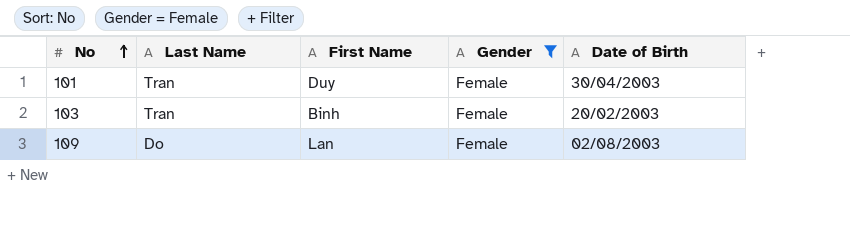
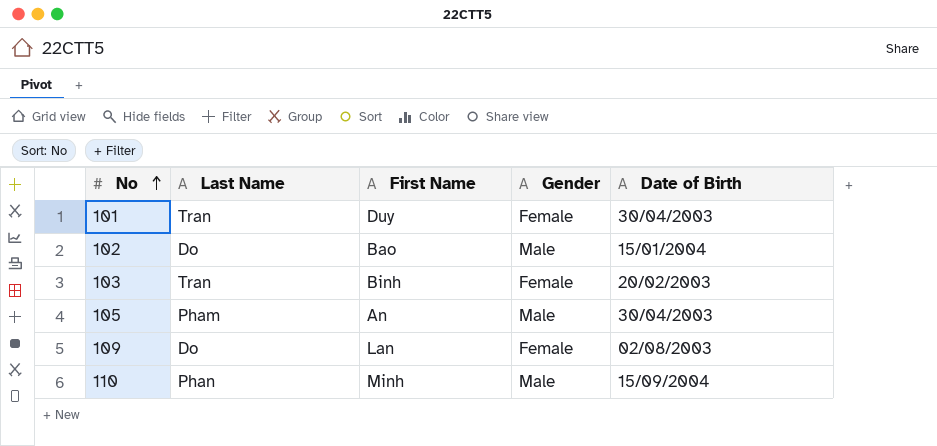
filter: Gender = Female -> none

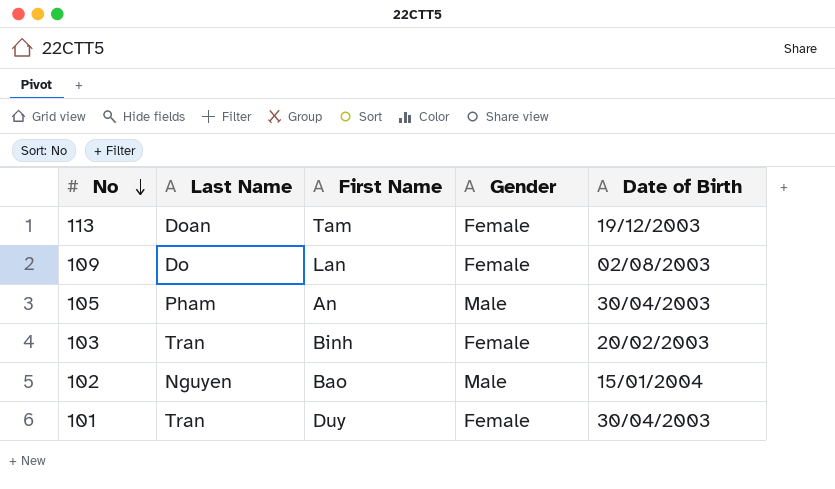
row order: No ascending -> No descending
row 110: Phan | Minh | Male | 15/09/2004 -> none
row 113: none -> Doan | Tam | Female | 19/12/2003
102 | Last Name: Do -> Nguyen

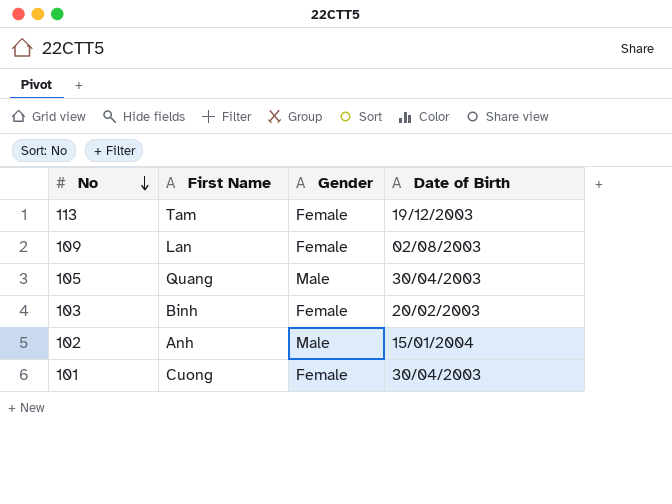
column Last Name | position: 2 -> none
105 | First Name: An -> Quang
102 | First Name: Bao -> Anh
101 | First Name: Duy -> Cuong

